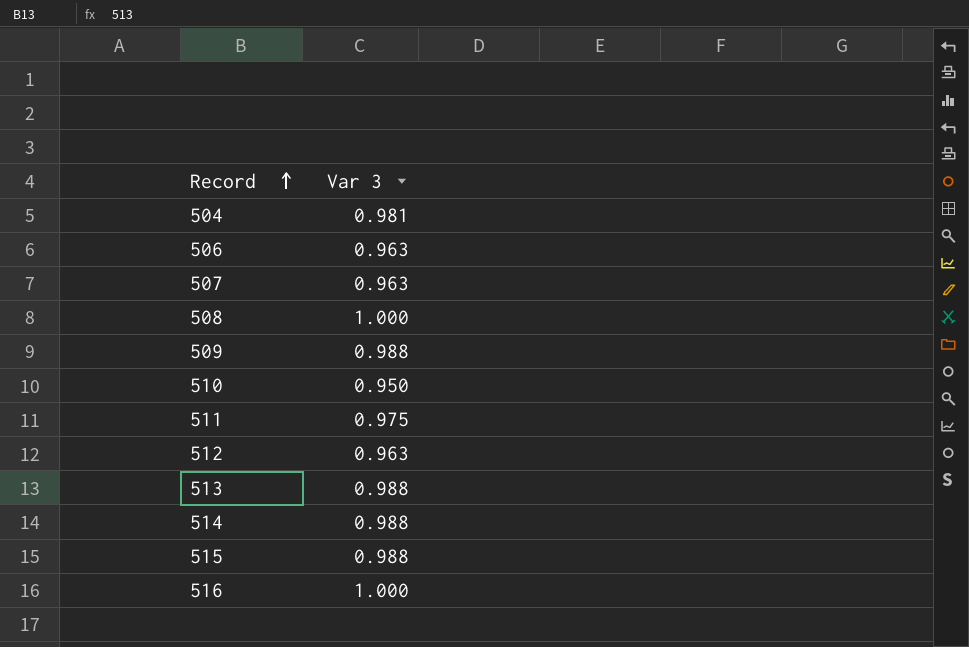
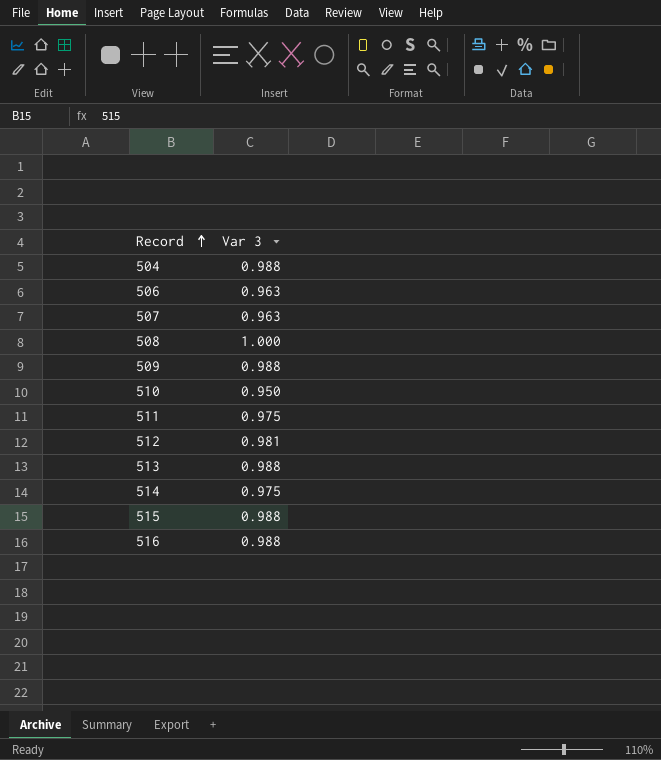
504 | Var 3: 0.981 -> 0.988
512 | Var 3: 0.963 -> 0.981
514 | Var 3: 0.988 -> 0.975
516 | Var 3: 1.000 -> 0.988

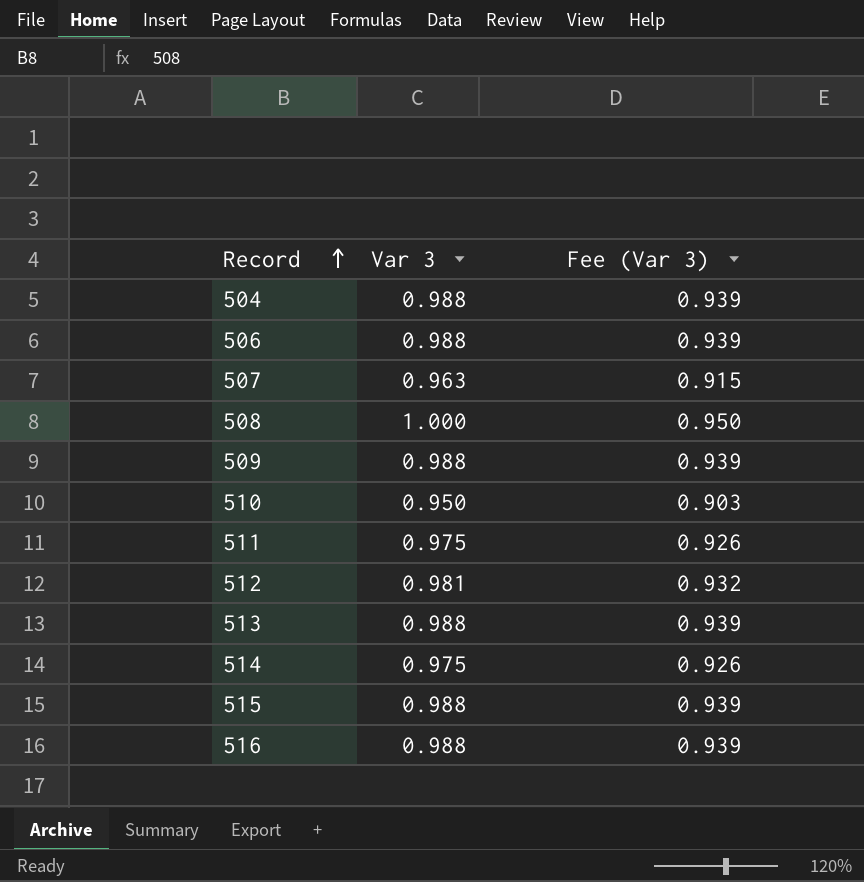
column Fee (Var 3) | formula: none -> [Var 3] * 0.95
506 | Var 3: 0.963 -> 0.988

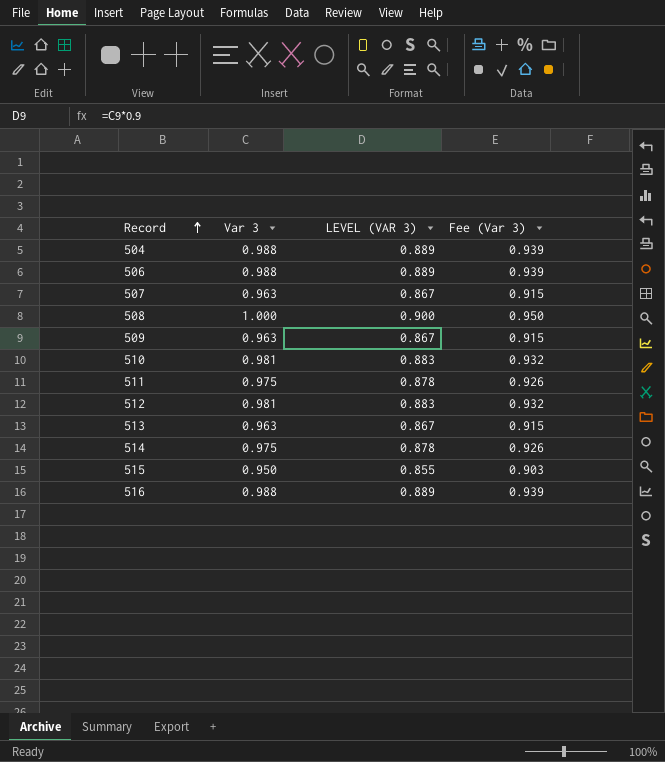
column LEVEL (VAR 3) | formula: none -> [Var 3] * 0.9
509 | Var 3: 0.988 -> 0.963
509 | Fee (Var 3): 0.939 -> 0.915
510 | Var 3: 0.950 -> 0.981
510 | Fee (Var 3): 0.903 -> 0.932
513 | Var 3: 0.988 -> 0.963
513 | Fee (Var 3): 0.939 -> 0.915
515 | Var 3: 0.988 -> 0.950
515 | Fee (Var 3): 0.939 -> 0.903

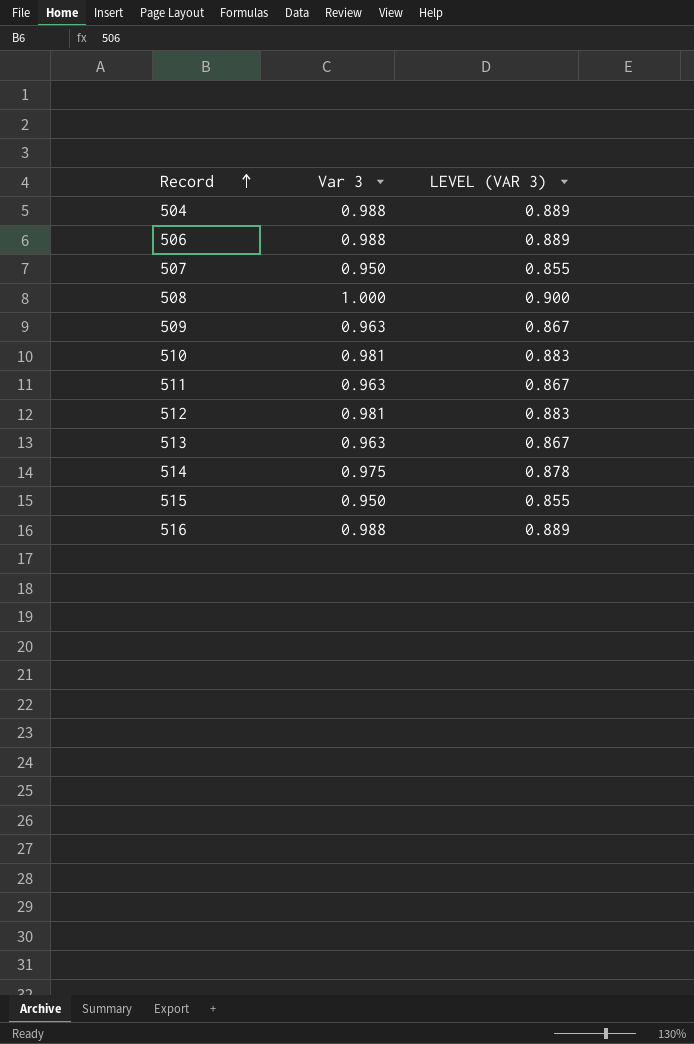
column Fee (Var 3) | formula: [Var 3] * 0.95 -> none
507 | Var 3: 0.963 -> 0.950
507 | LEVEL (VAR 3): 0.867 -> 0.855
511 | Var 3: 0.975 -> 0.963
511 | LEVEL (VAR 3): 0.878 -> 0.867

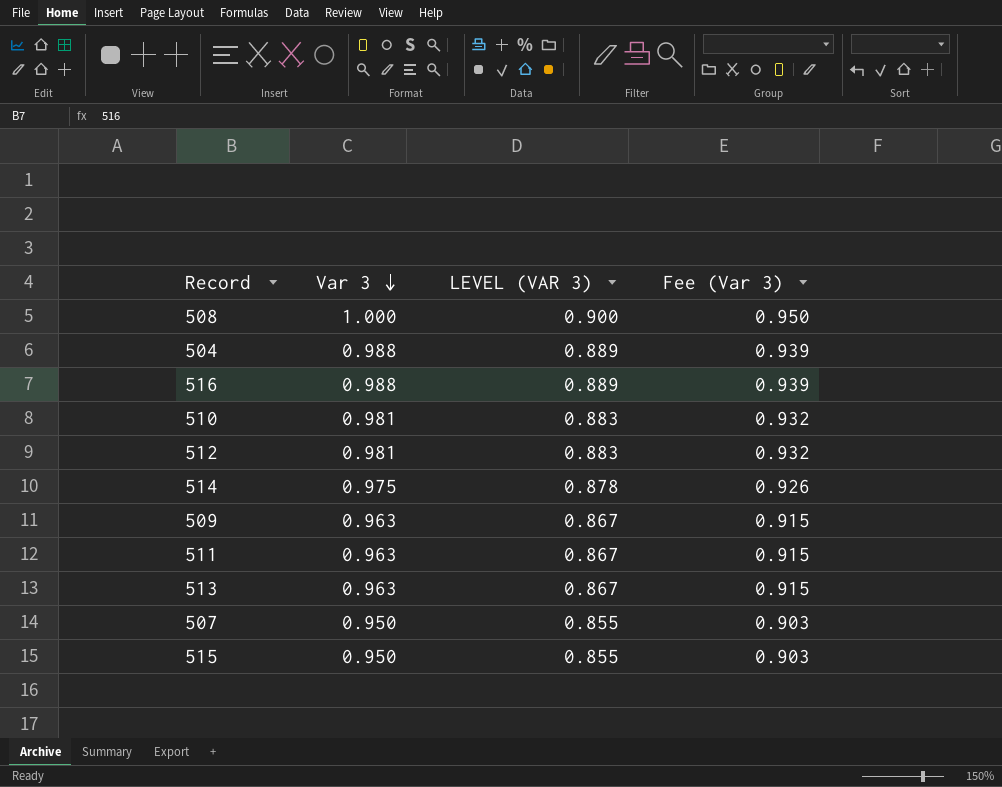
row order: Record ascending -> Var 3 descending
column Fee (Var 3) | formula: none -> [Var 3] * 0.95
row 506: 0.988 | 0.889 -> none

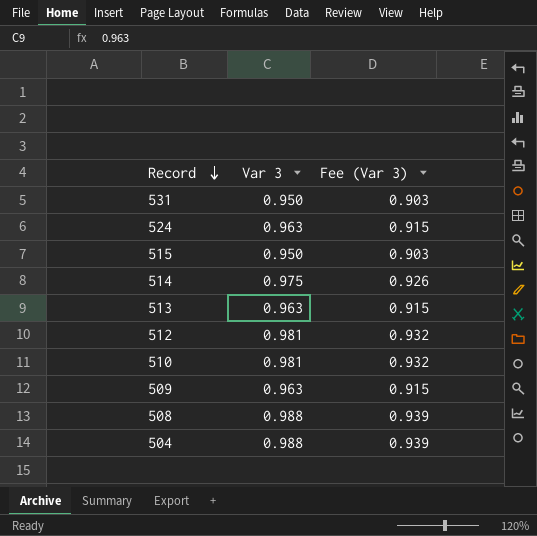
row order: Var 3 descending -> Record descending
column LEVEL (VAR 3) | formula: [Var 3] * 0.9 -> none
row 516: 0.988 | 0.889 | 0.939 -> none
row 511: 0.963 | 0.867 | 0.915 -> none
row 507: 0.950 | 0.855 | 0.903 -> none
row 531: none -> 0.950 | 0.903
row 524: none -> 0.963 | 0.915
508 | Var 3: 1.000 -> 0.988
508 | Fee (Var 3): 0.950 -> 0.939

